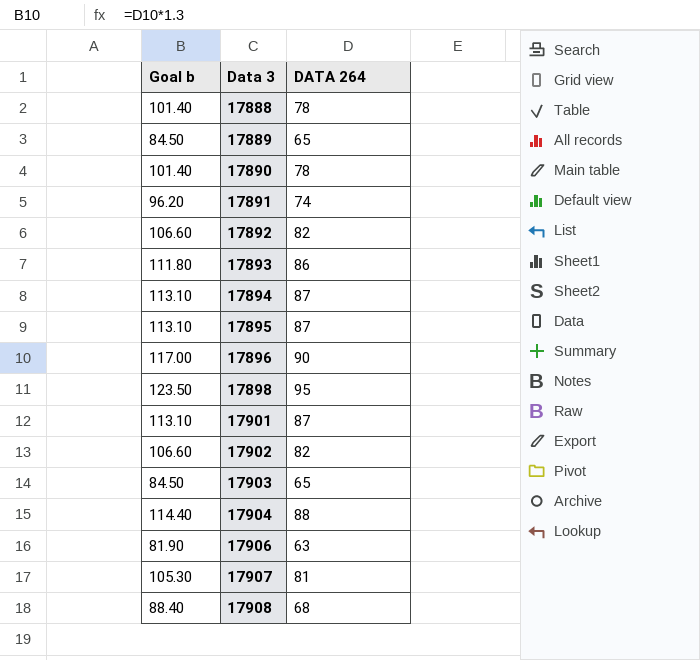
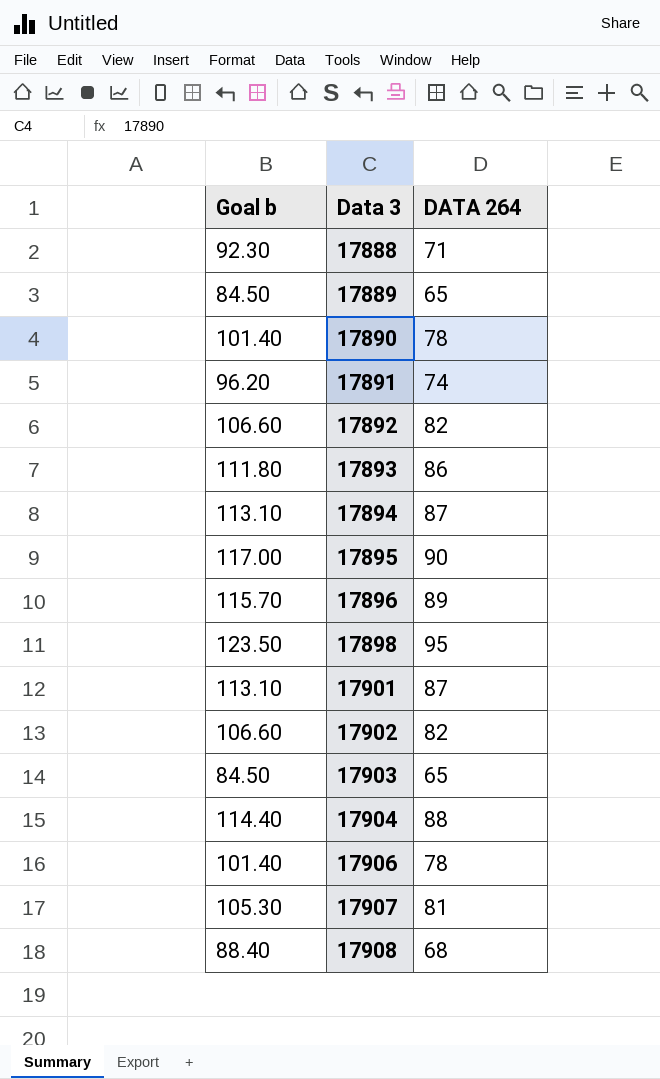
17888 | Goal b: 101.40 -> 92.30
17888 | DATA 264: 78 -> 71
17895 | Goal b: 113.10 -> 117.00
17895 | DATA 264: 87 -> 90
17896 | Goal b: 117.00 -> 115.70
17896 | DATA 264: 90 -> 89
17906 | Goal b: 81.90 -> 101.40
17906 | DATA 264: 63 -> 78

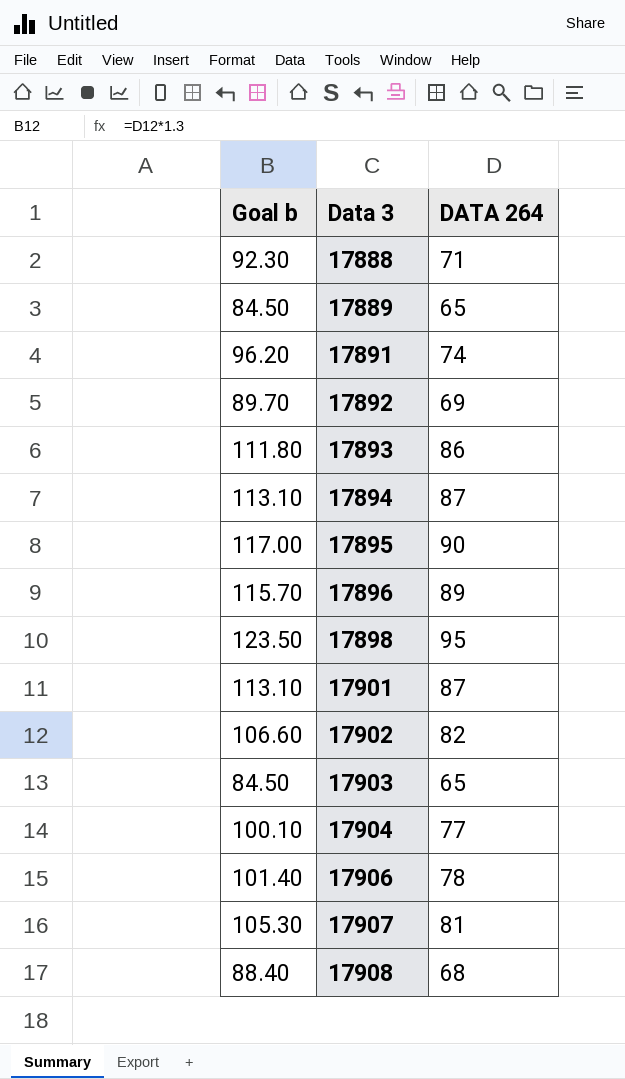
row 17890: 101.40 | 78 -> none
17892 | Goal b: 106.60 -> 89.70
17892 | DATA 264: 82 -> 69
17904 | Goal b: 114.40 -> 100.10
17904 | DATA 264: 88 -> 77

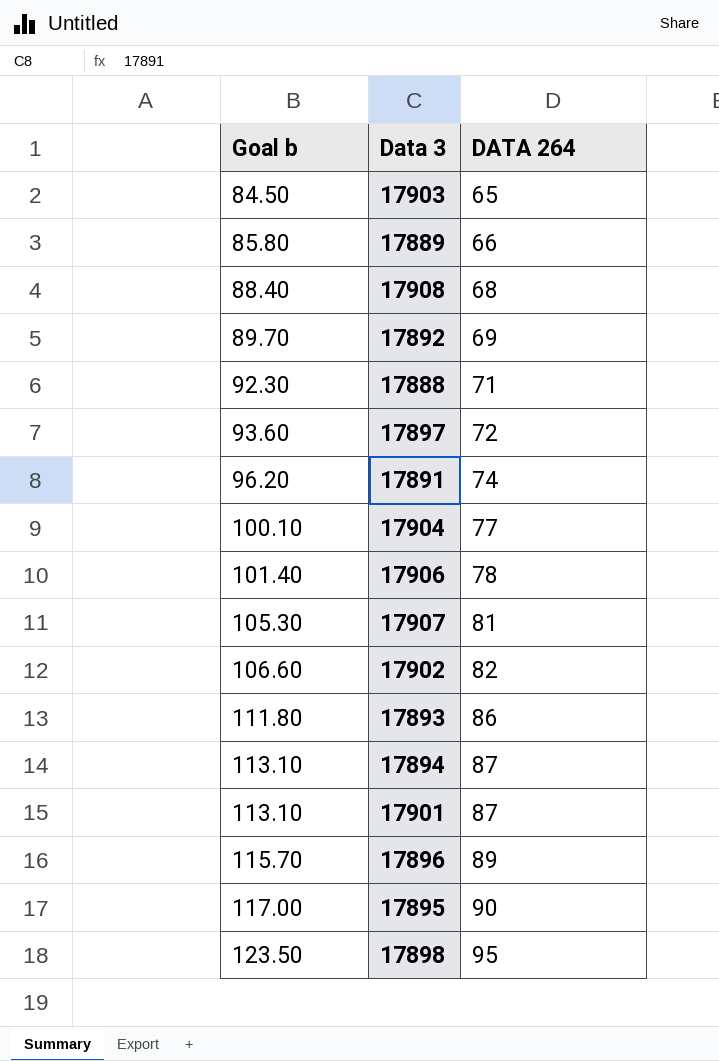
row order: Data 3 ascending -> Goal b ascending
17889 | Goal b: 84.50 -> 85.80
17889 | DATA 264: 65 -> 66
row 17897: none -> 93.60 | 72

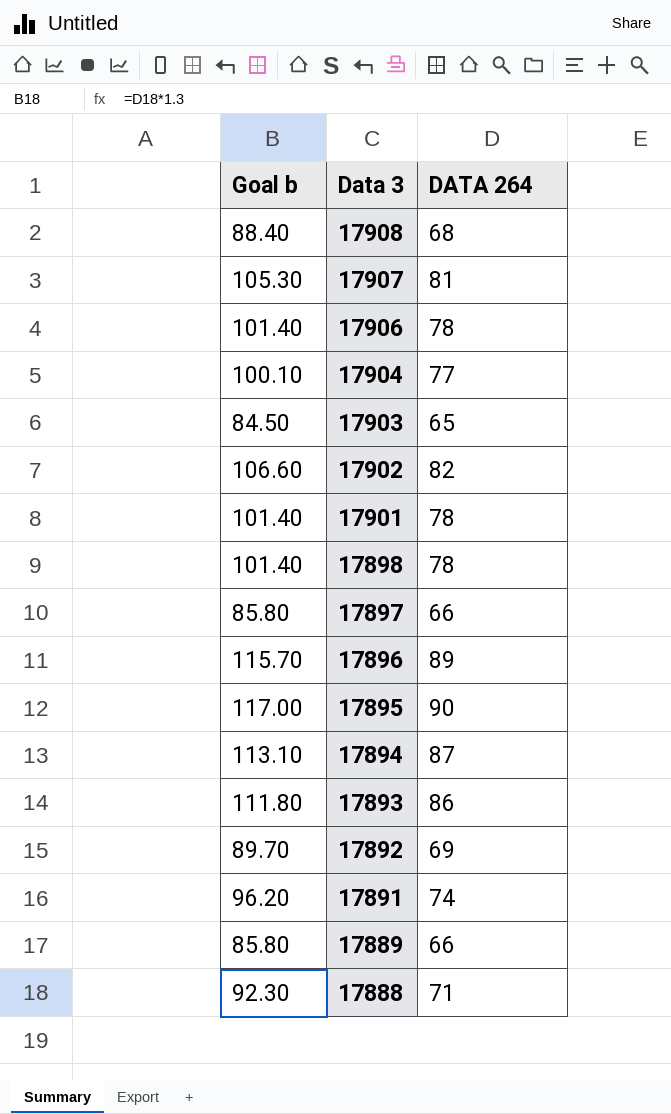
row order: Goal b ascending -> Data 3 descending
17901 | Goal b: 113.10 -> 101.40
17901 | DATA 264: 87 -> 78
17898 | Goal b: 123.50 -> 101.40
17898 | DATA 264: 95 -> 78
17897 | Goal b: 93.60 -> 85.80
17897 | DATA 264: 72 -> 66

